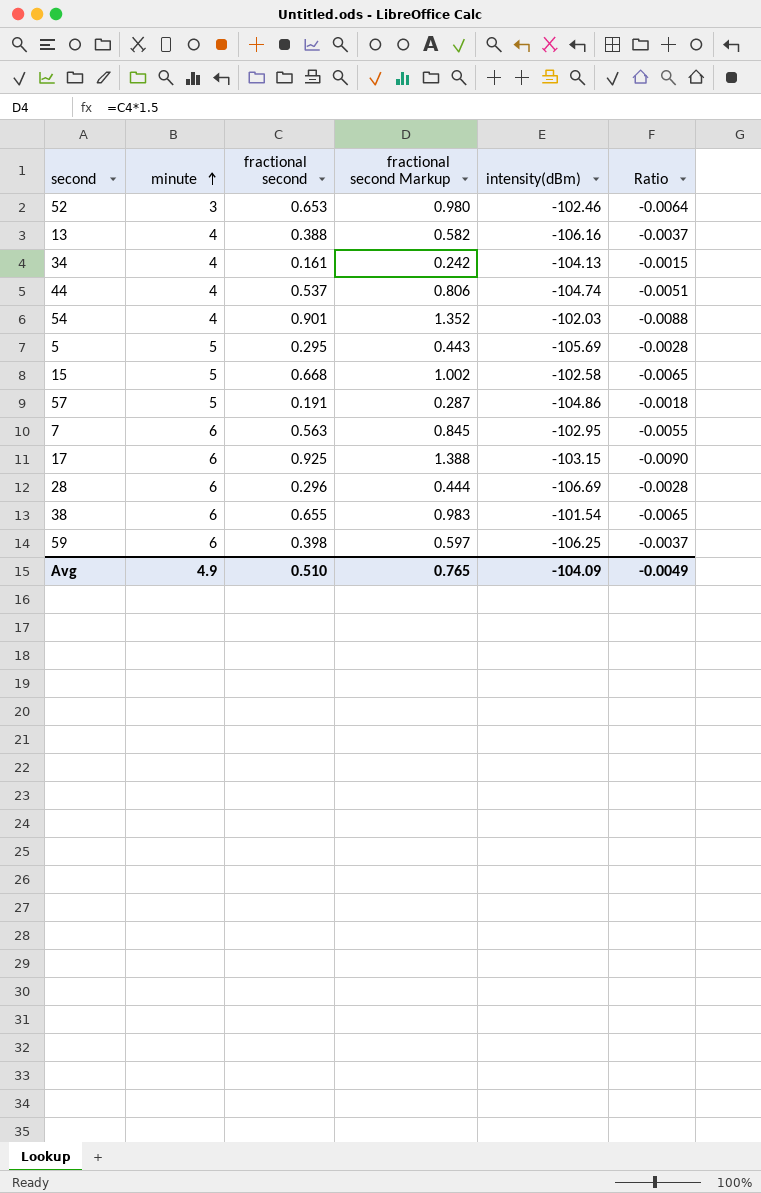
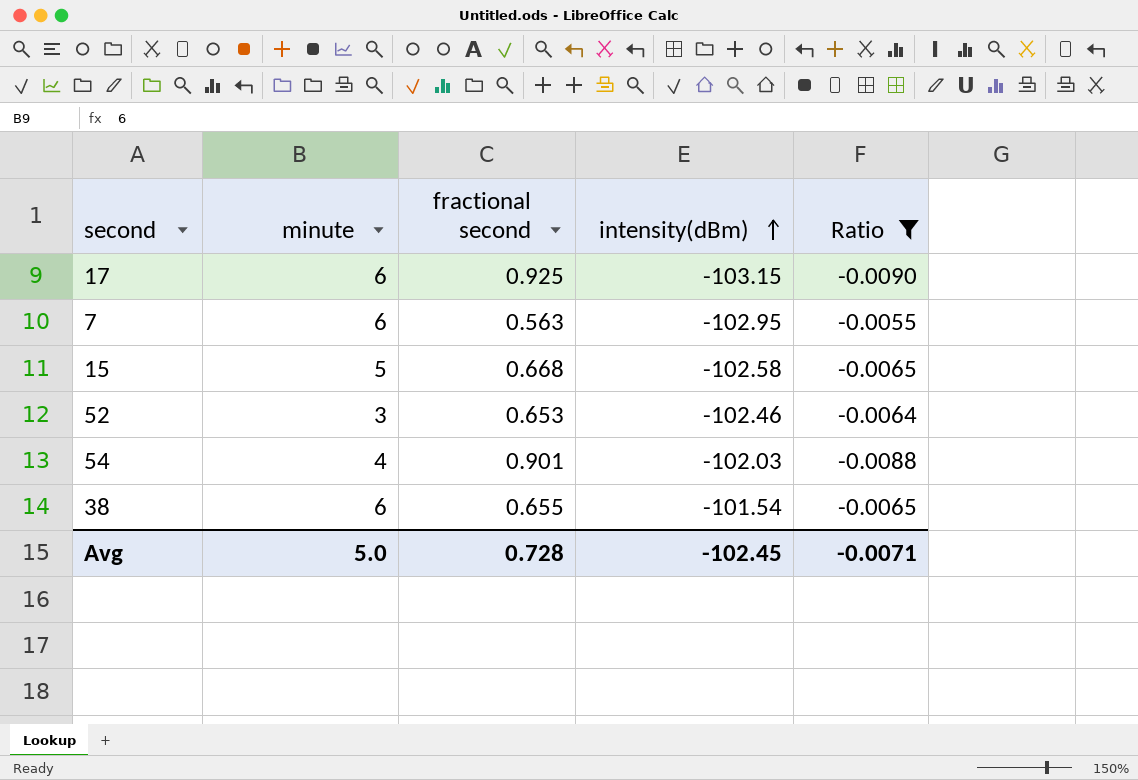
filter: none -> Ratio <= -0.0055
row order: minute ascending -> intensity(dBm) ascending
column fractional second Markup | formula: [fractional second] * 1.5 -> none
Avg | minute: 4.9 -> 5.0
Avg | fractional second: 0.510 -> 0.728
Avg | intensity(dBm): -104.09 -> -102.45
Avg | Ratio: -0.0049 -> -0.0071

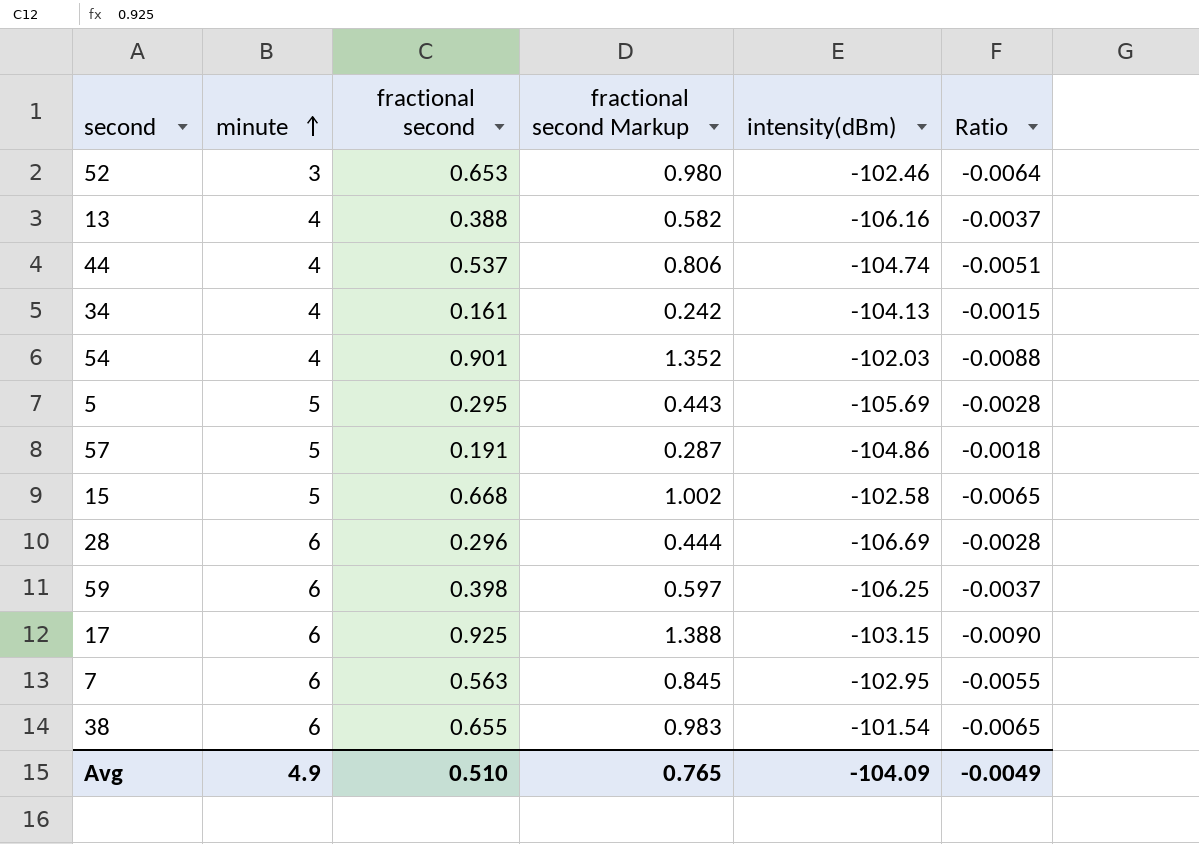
filter: Ratio <= -0.0055 -> none
row order: intensity(dBm) ascending -> minute ascending
column fractional second Markup | formula: none -> [fractional second] * 1.5
Avg | minute: 5.0 -> 4.9
Avg | fractional second: 0.728 -> 0.510
Avg | intensity(dBm): -102.45 -> -104.09
Avg | Ratio: -0.0071 -> -0.0049

